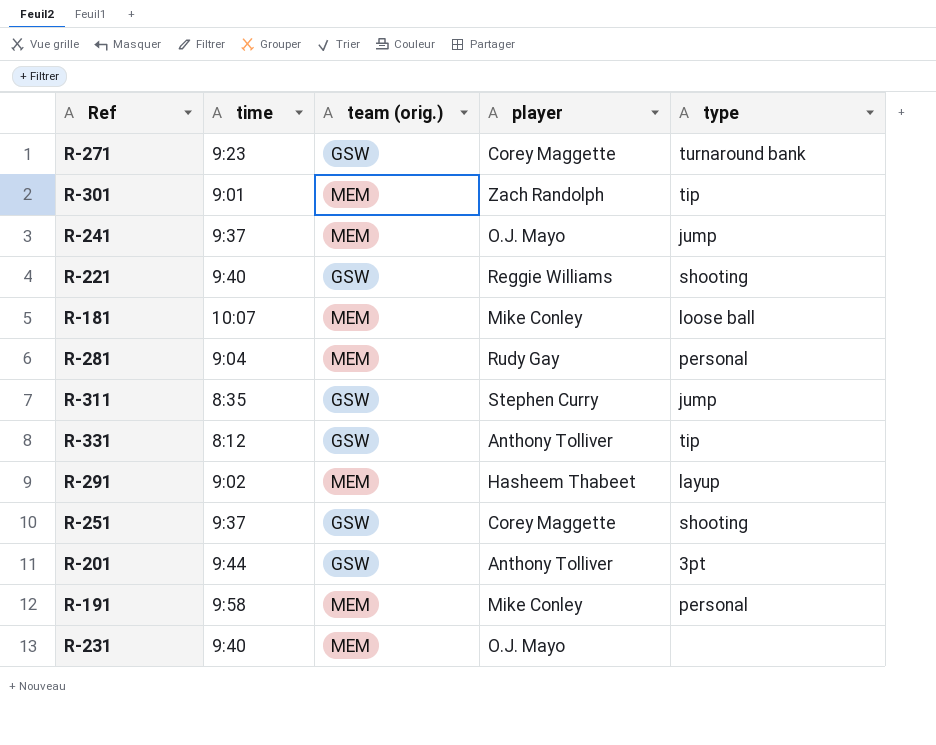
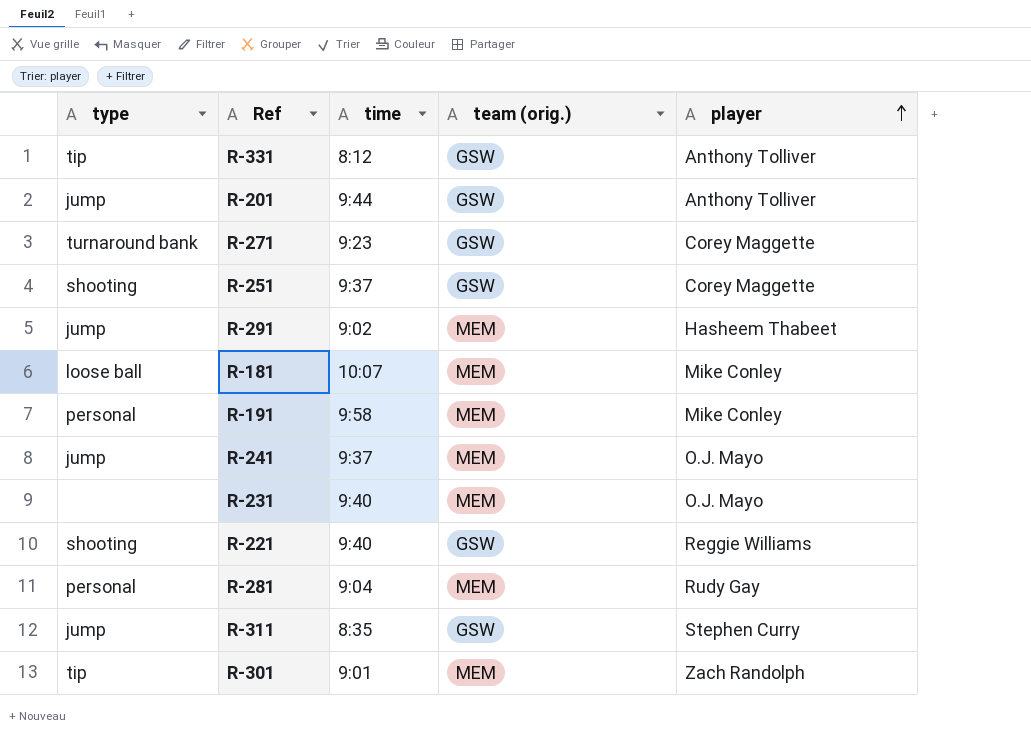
row order: none -> player ascending
column type | position: 5 -> 1
R-201 | type: 3pt -> jump
R-291 | type: layup -> jump

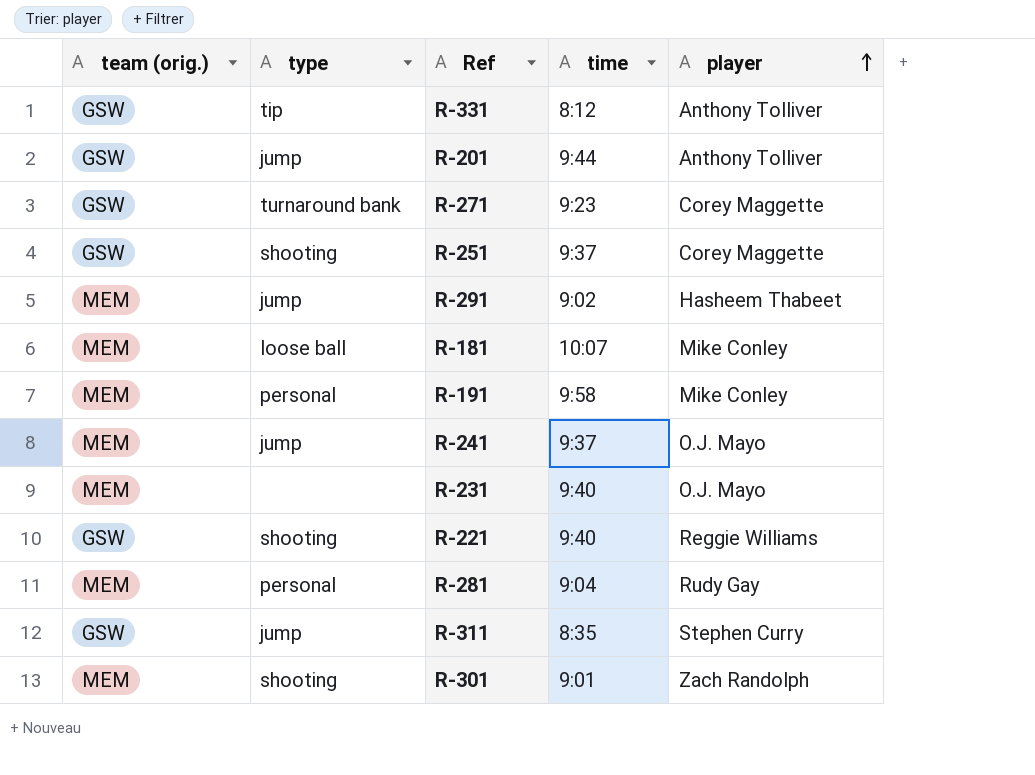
column team (orig.) | position: 4 -> 1
R-301 | type: tip -> shooting

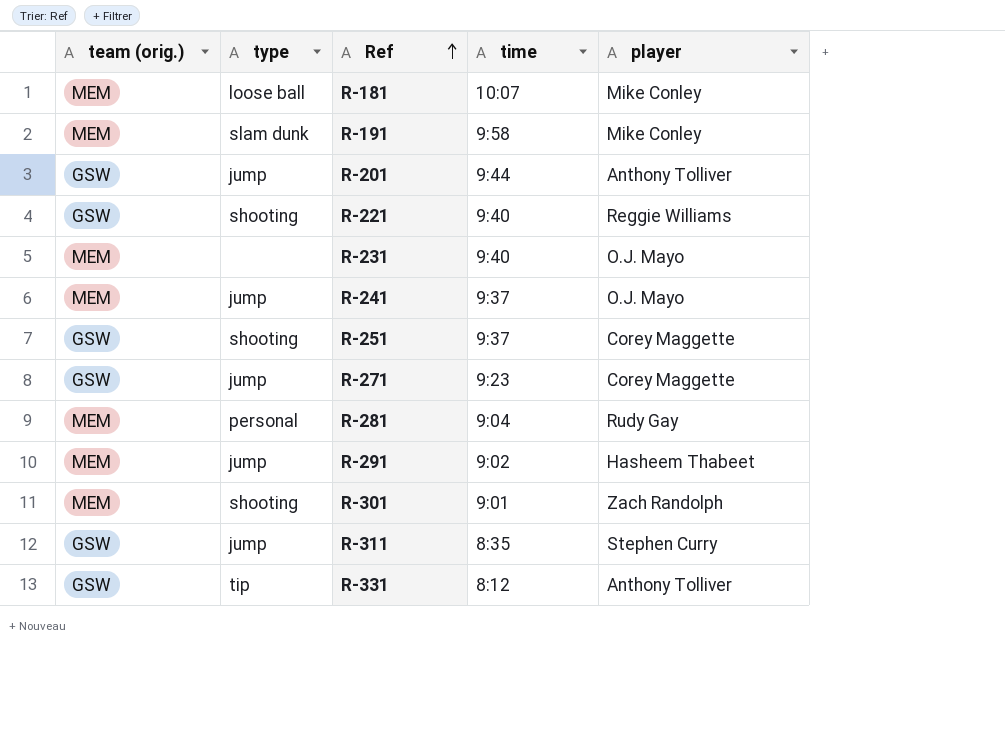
row order: player ascending -> Ref ascending
R-191 | type: personal -> slam dunk
R-271 | type: turnaround bank -> jump

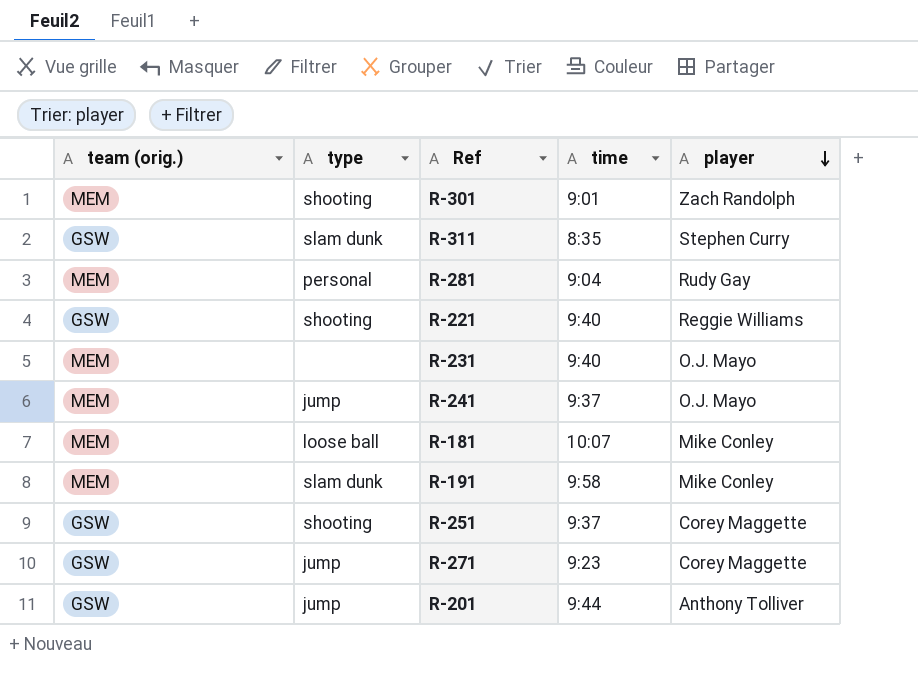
row order: Ref ascending -> player descending
row R-291: MEM | jump | 9:02 | Hasheem Thabeet -> none
row R-331: GSW | tip | 8:12 | Anthony Tolliver -> none
R-311 | type: jump -> slam dunk

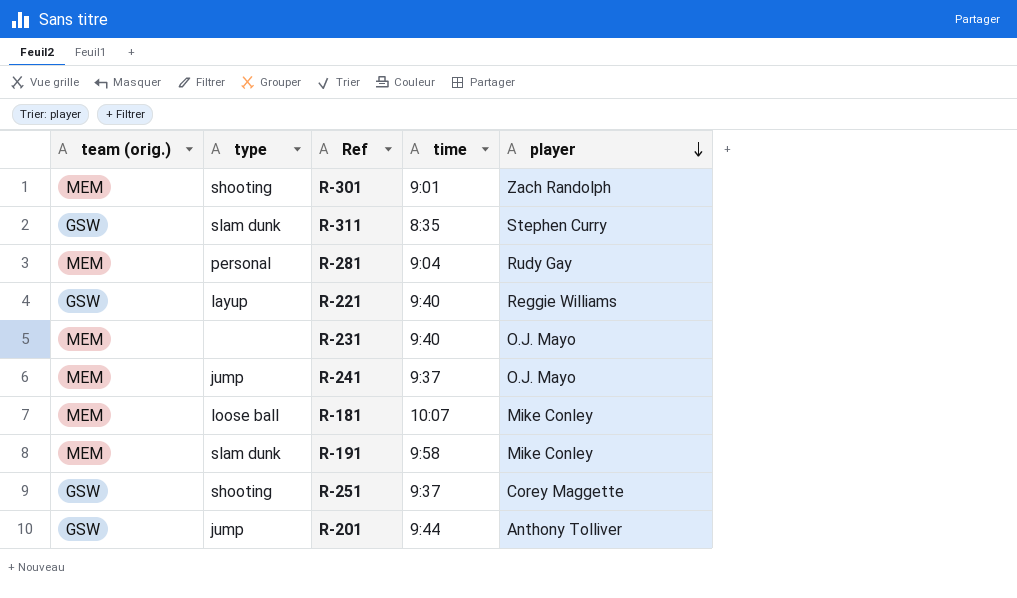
row R-271: GSW | jump | 9:23 | Corey Maggette -> none
R-221 | type: shooting -> layup

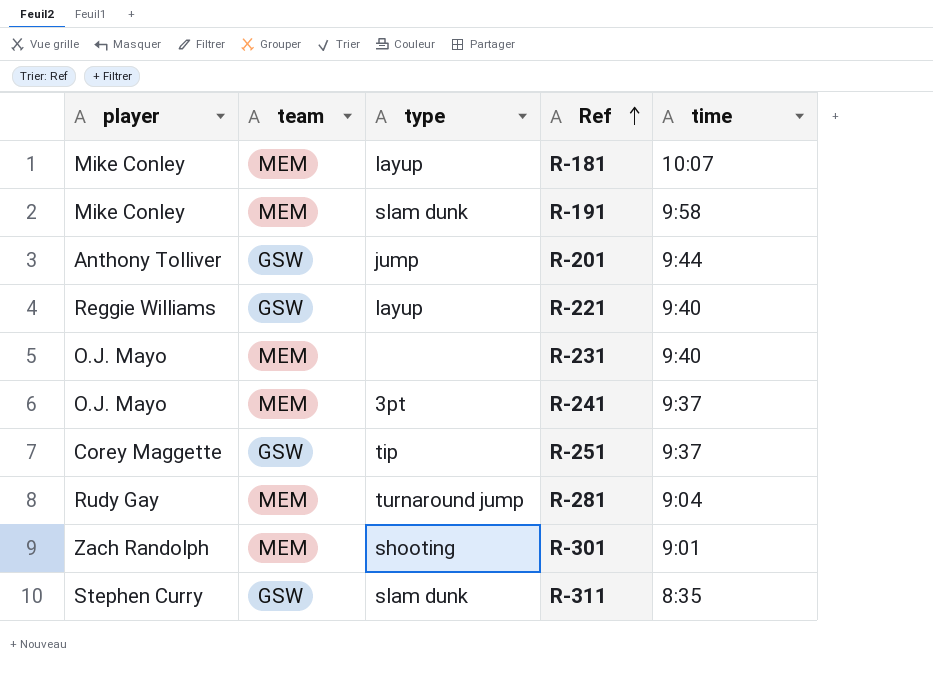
row order: player descending -> Ref ascending
column player | position: 5 -> 1
column name: team (orig.) -> team
R-181 | type: loose ball -> layup
R-241 | type: jump -> 3pt
R-251 | type: shooting -> tip
R-281 | type: personal -> turnaround jump

